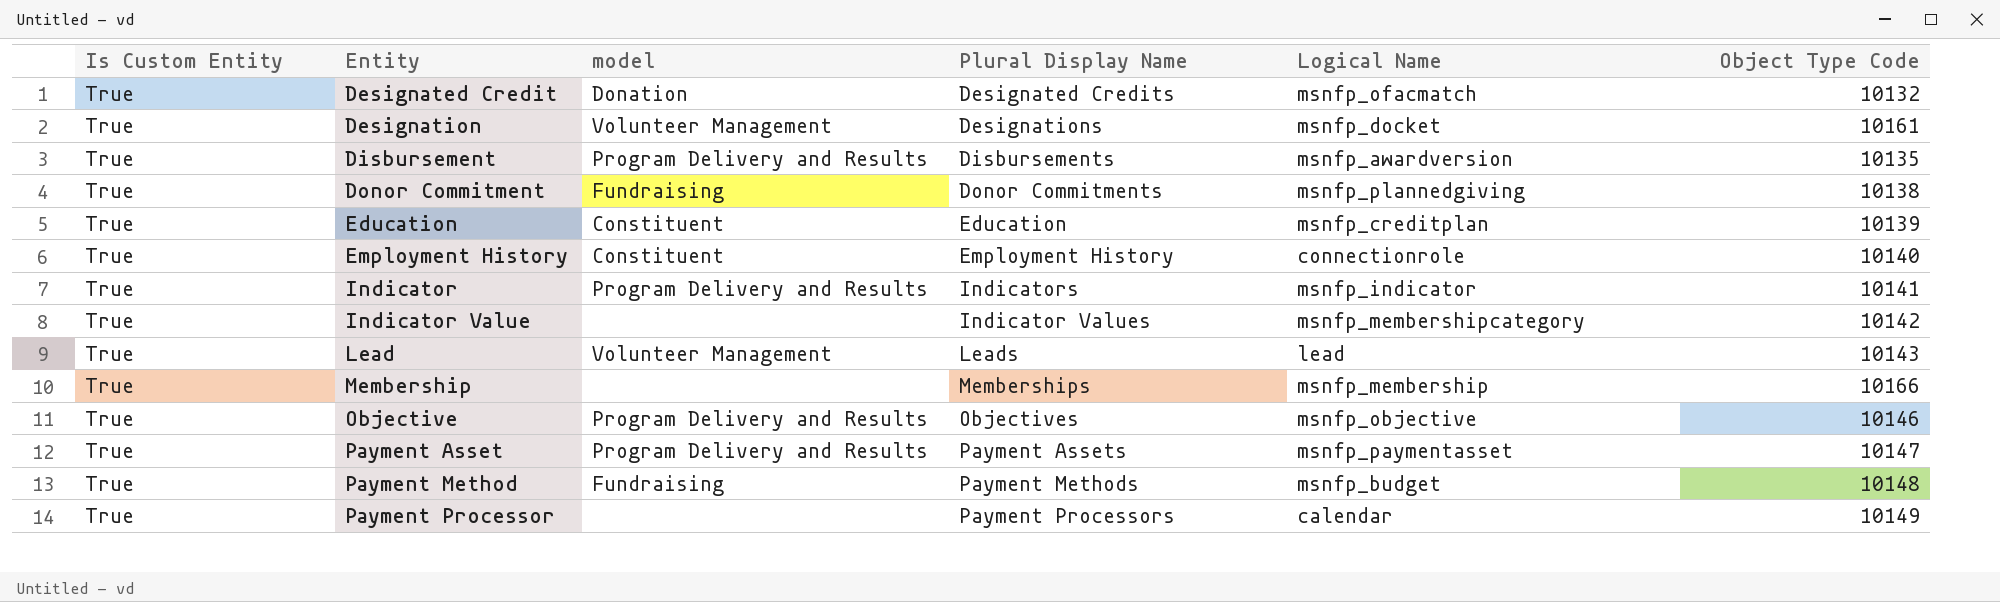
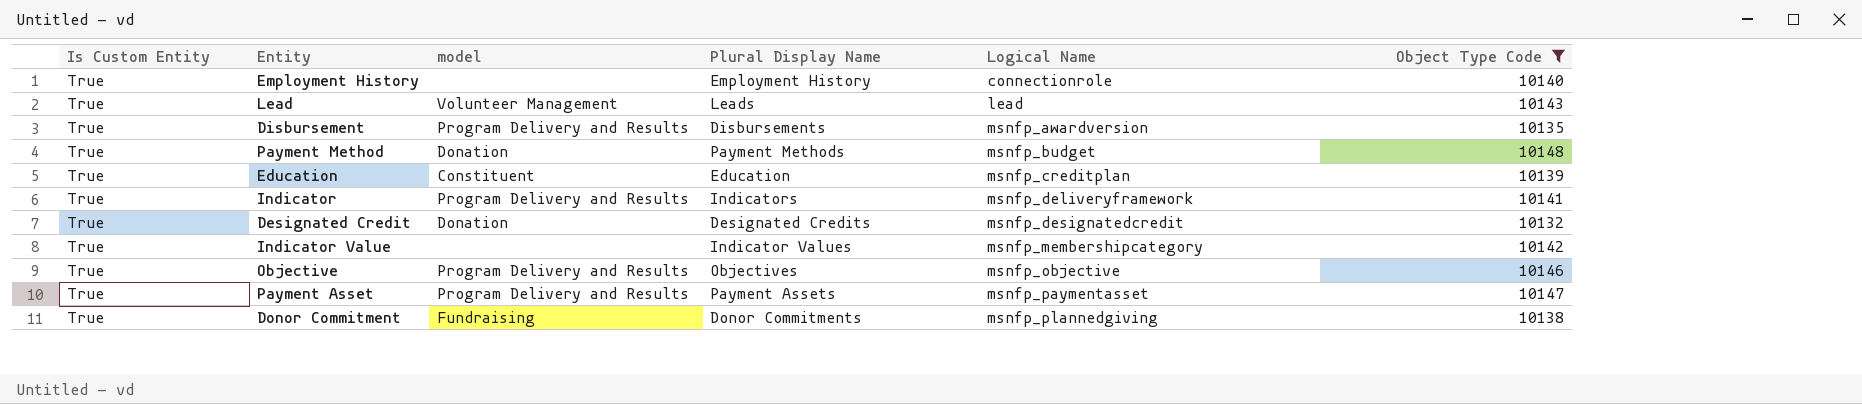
filter: none -> Object Type Code <= 10148
row order: Entity ascending -> Logical Name ascending
Employment History | model: Constituent -> none
Payment Method | model: Fundraising -> Donation
Indicator | Logical Name: msnfp_indicator -> msnfp_deliveryframework
Designated Credit | Logical Name: msnfp_ofacmatch -> msnfp_designatedcredit

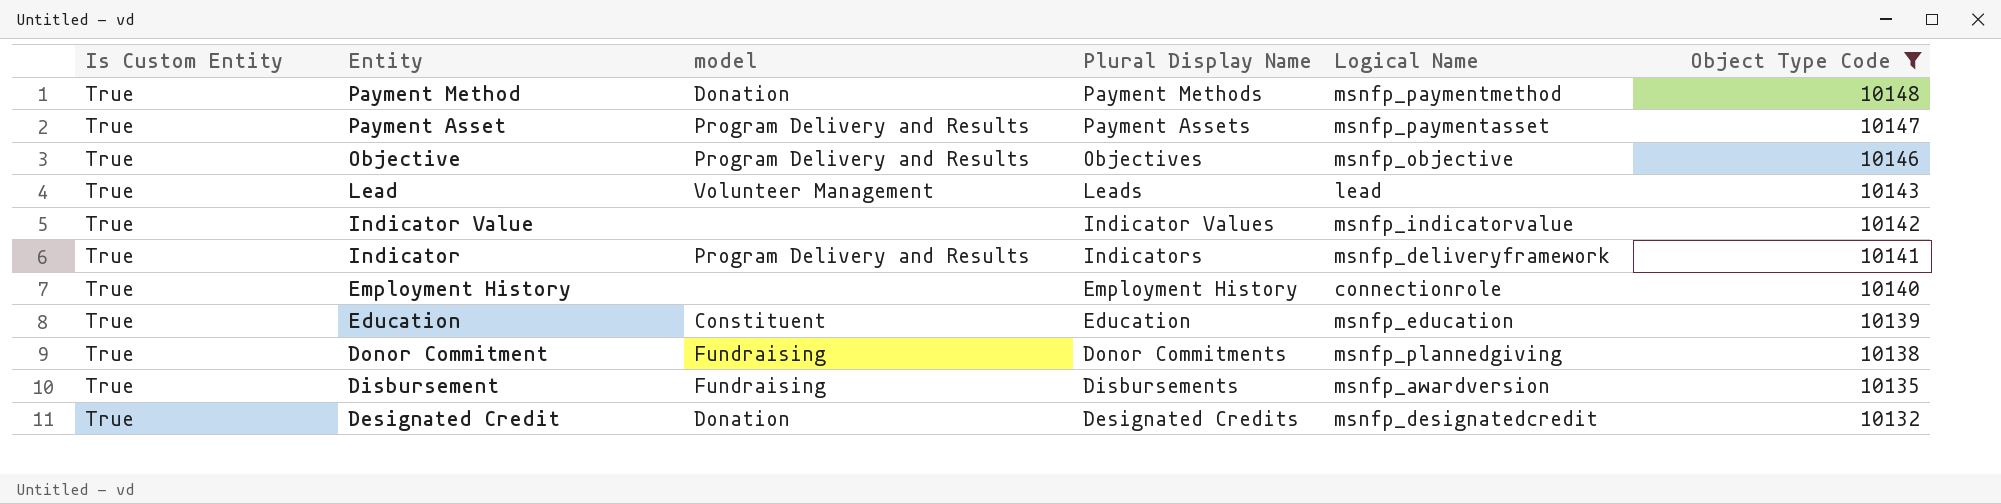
row order: Logical Name ascending -> Entity descending
Payment Method | Logical Name: msnfp_budget -> msnfp_paymentmethod
Indicator Value | Logical Name: msnfp_membershipcategory -> msnfp_indicatorvalue
Education | Logical Name: msnfp_creditplan -> msnfp_education
Disbursement | model: Program Delivery and Results -> Fundraising

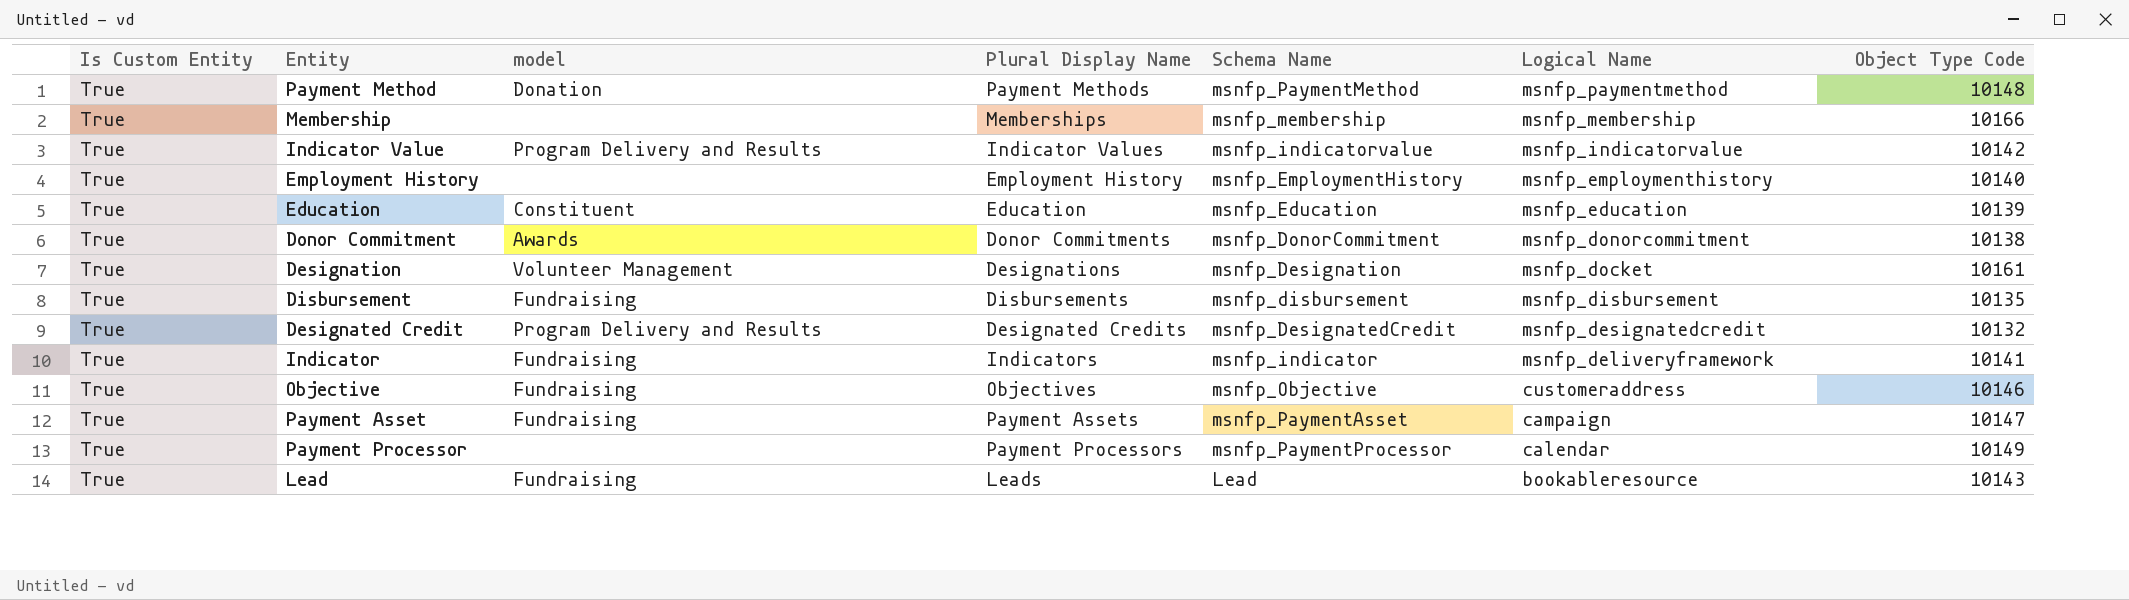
filter: Object Type Code <= 10148 -> none
row order: Entity descending -> Logical Name descending
column Schema Name | position: none -> 5
Indicator Value | model: none -> Program Delivery and Results
Employment History | Logical Name: connectionrole -> msnfp_employmenthistory
Donor Commitment | model: Fundraising -> Awards
Donor Commitment | Logical Name: msnfp_plannedgiving -> msnfp_donorcommitment
Disbursement | Logical Name: msnfp_awardversion -> msnfp_disbursement
Designated Credit | model: Donation -> Program Delivery and Results
Indicator | model: Program Delivery and Results -> Fundraising
Objective | model: Program Delivery and Results -> Fundraising
Objective | Logical Name: msnfp_objective -> customeraddress
Payment Asset | model: Program Delivery and Results -> Fundraising
Payment Asset | Logical Name: msnfp_paymentasset -> campaign
Lead | model: Volunteer Management -> Fundraising
Lead | Logical Name: lead -> bookableresource

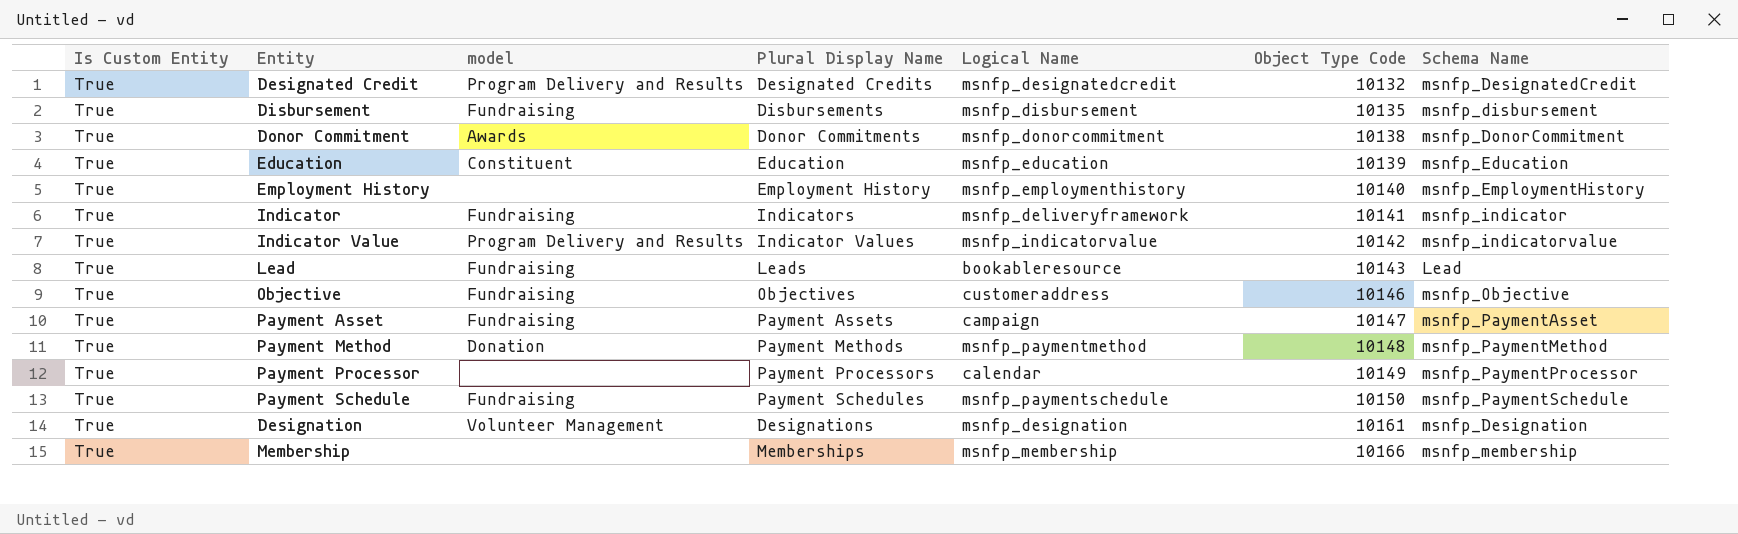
row order: Logical Name descending -> Object Type Code ascending
column Schema Name | position: 5 -> 7
row Payment Schedule: none -> True | Fundraising | Payment Schedules | msnfp_paymentschedule | 10150 | msnfp_PaymentSchedule
Designation | Logical Name: msnfp_docket -> msnfp_designation

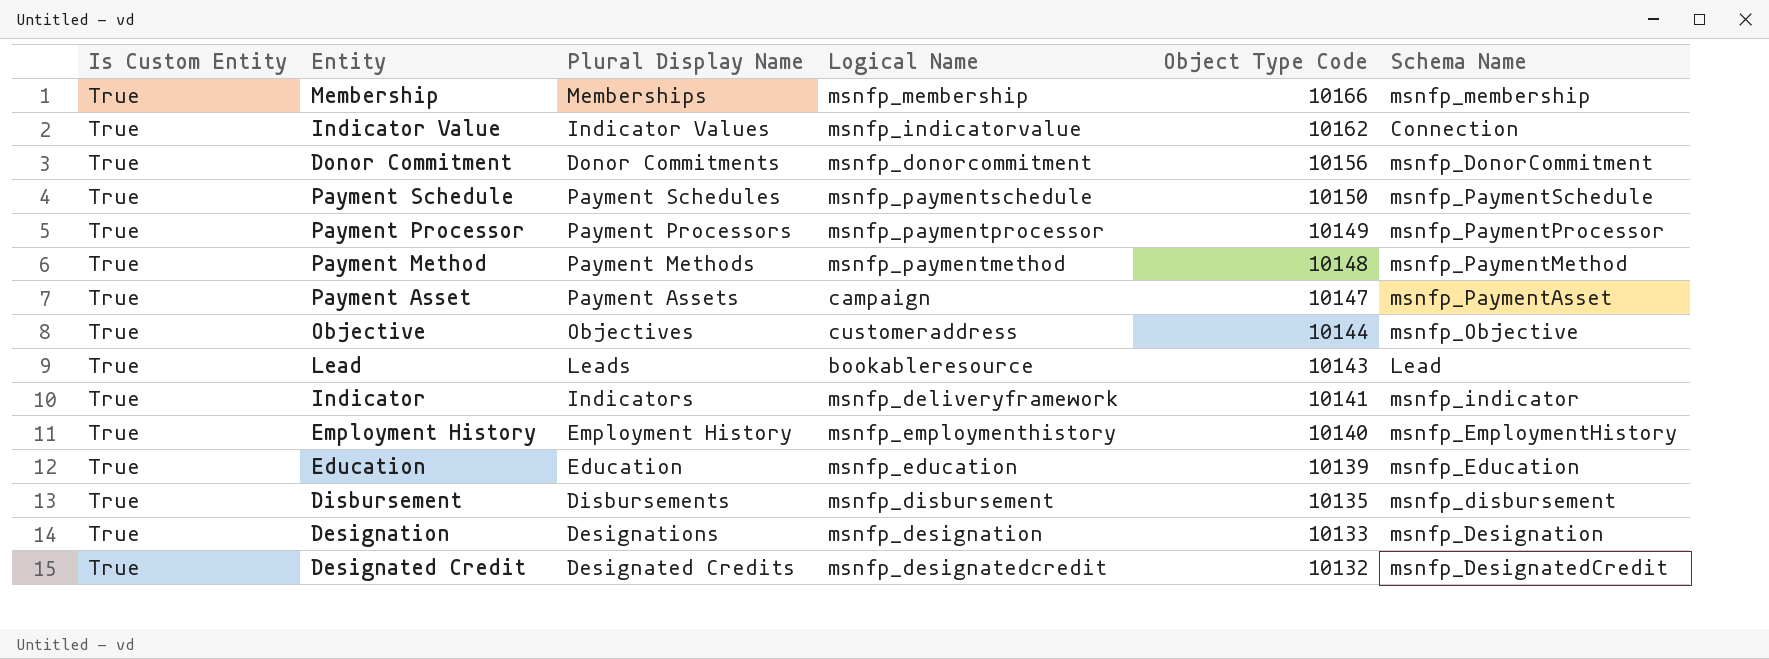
row order: Object Type Code ascending -> Object Type Code descending
column model | position: 3 -> none
Indicator Value | Object Type Code: 10142 -> 10162
Indicator Value | Schema Name: msnfp_indicatorvalue -> Connection
Donor Commitment | Object Type Code: 10138 -> 10156
Payment Processor | Logical Name: calendar -> msnfp_paymentprocessor
Objective | Object Type Code: 10146 -> 10144
Designation | Object Type Code: 10161 -> 10133

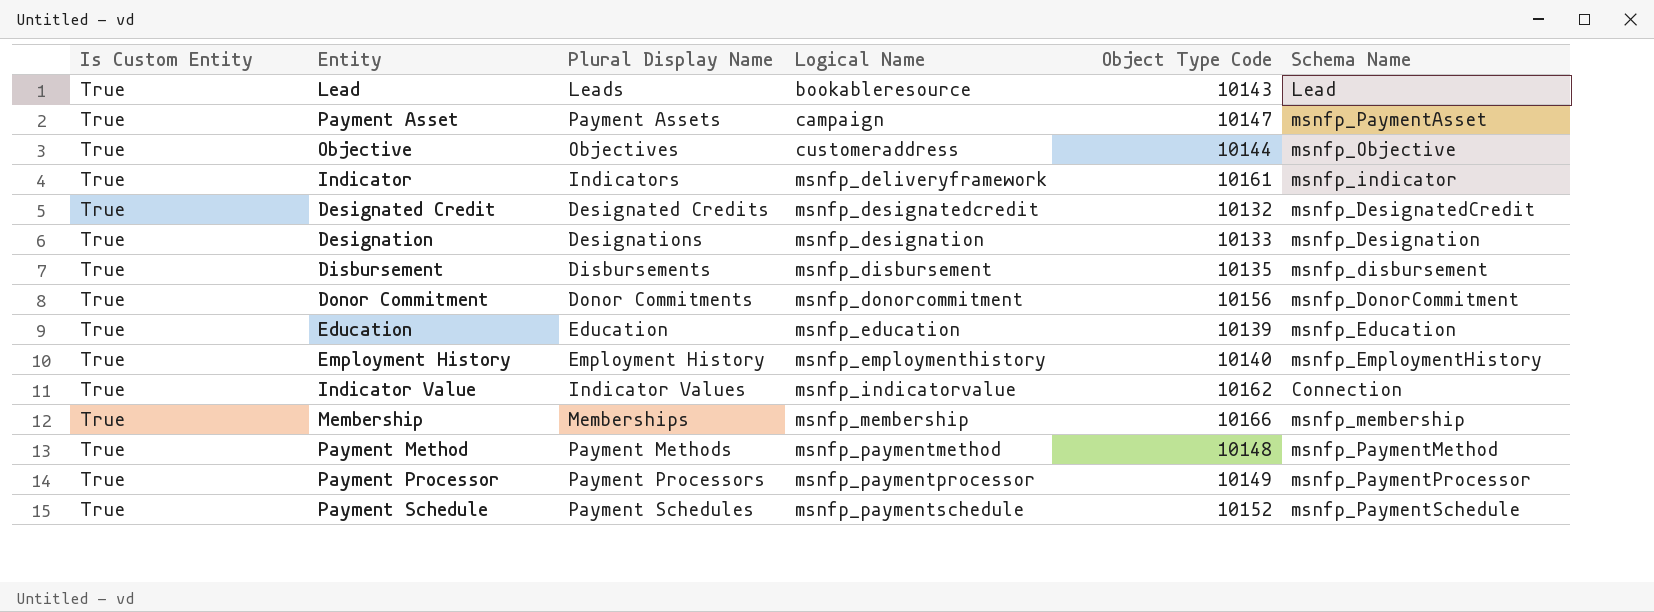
row order: Object Type Code descending -> Logical Name ascending
Indicator | Object Type Code: 10141 -> 10161
Payment Schedule | Object Type Code: 10150 -> 10152

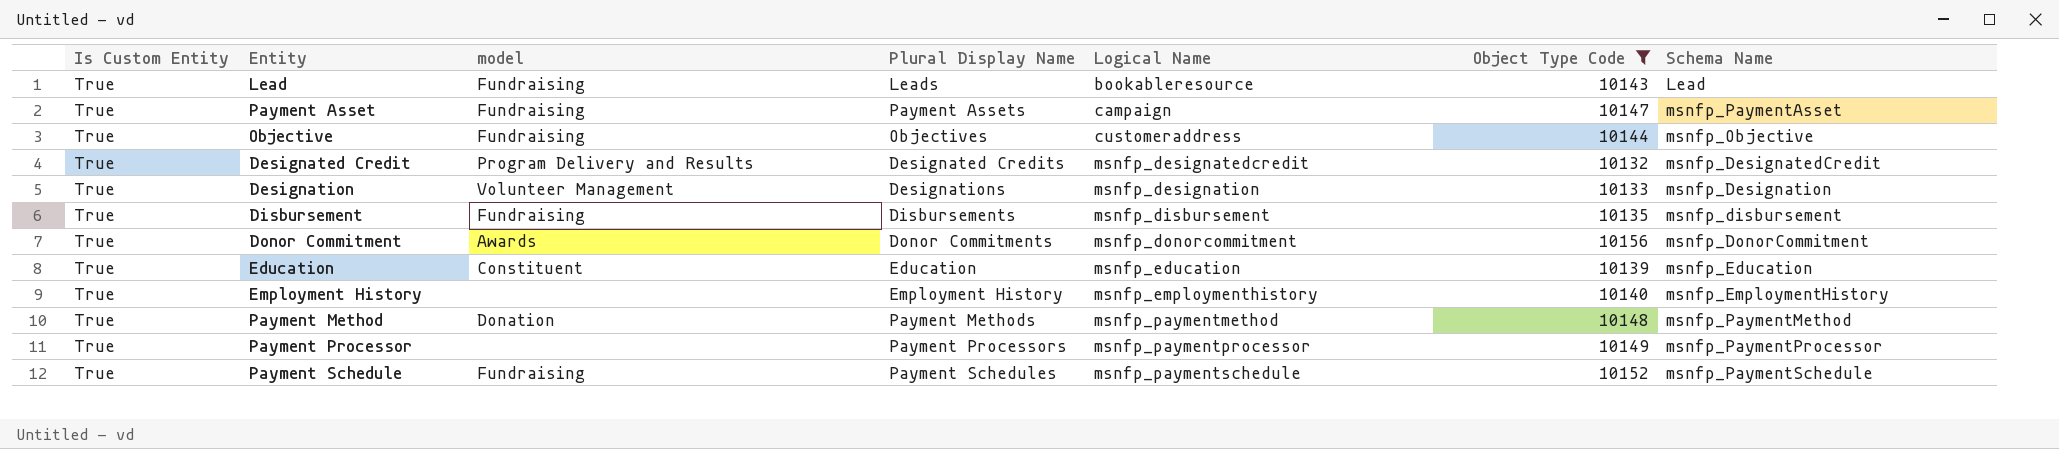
filter: none -> Object Type Code <= 10156
column model | position: none -> 3

